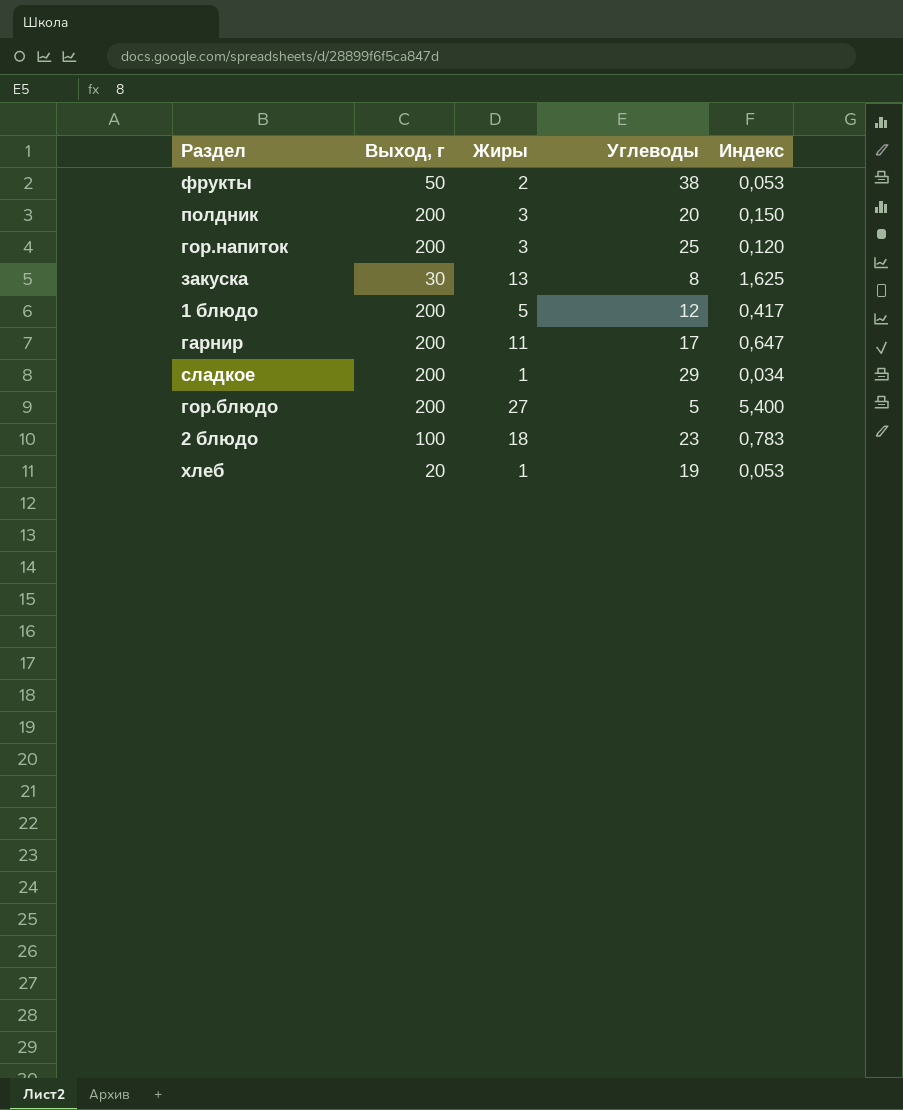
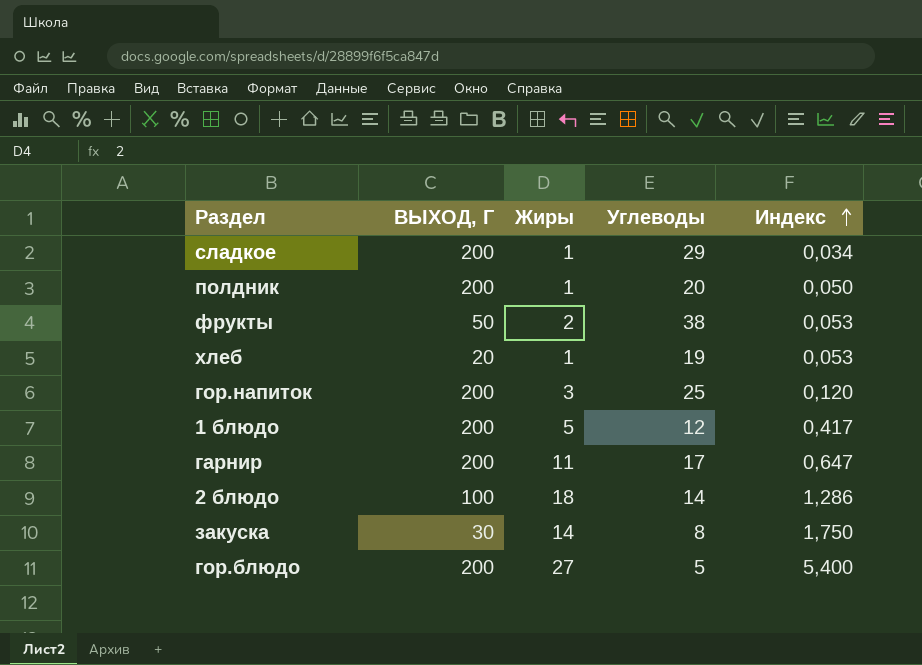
row order: none -> Индекс ascending
column name: Выход, г -> ВЫХОД, Г
полдник | Жиры: 3 -> 1
полдник | Индекс: 0,150 -> 0,050
2 блюдо | Углеводы: 23 -> 14
2 блюдо | Индекс: 0,783 -> 1,286
закуска | Жиры: 13 -> 14
закуска | Индекс: 1,625 -> 1,750

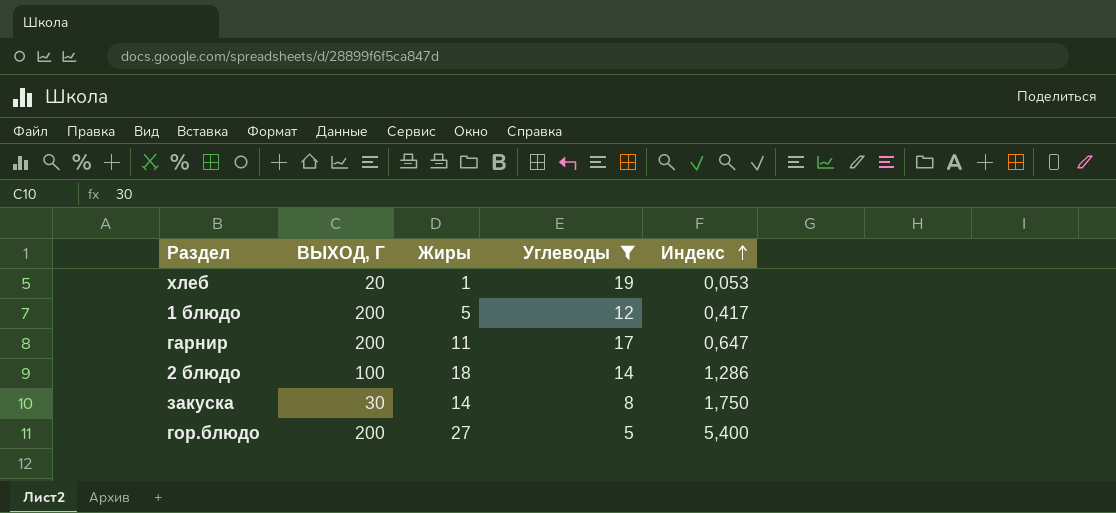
filter: none -> Углеводы <= 19

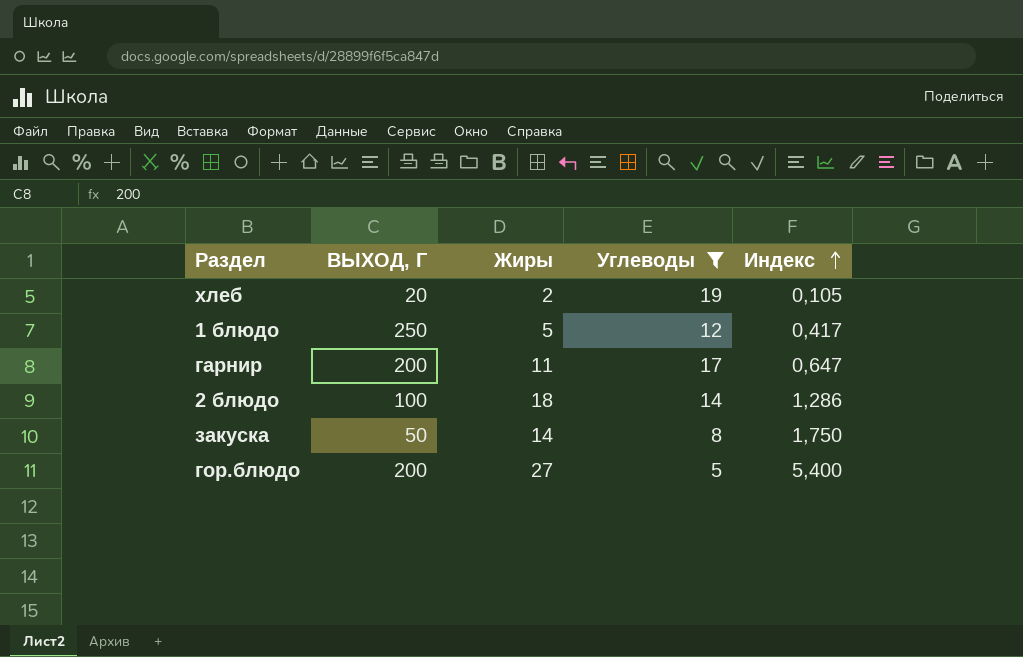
хлеб | Жиры: 1 -> 2
хлеб | Индекс: 0,053 -> 0,105
1 блюдо | ВЫХОД, Г: 200 -> 250
закуска | ВЫХОД, Г: 30 -> 50

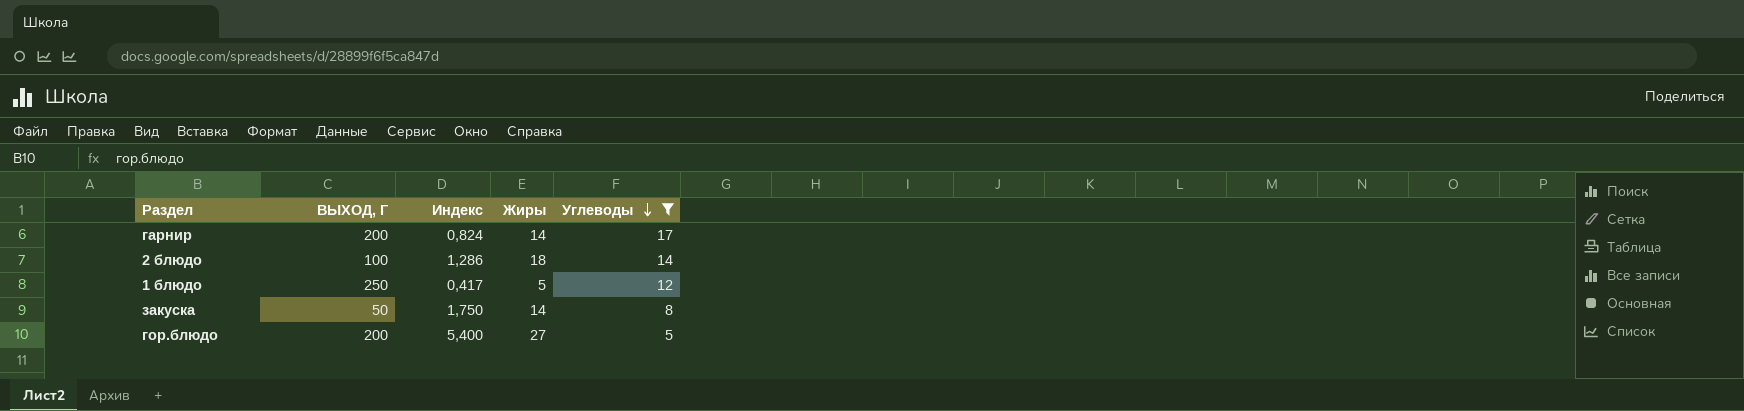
row order: Индекс ascending -> Углеводы descending
column Индекс | position: 5 -> 3
row хлеб: 20 | 2 | 19 | 0,105 -> none
гарнир | Индекс: 0,647 -> 0,824
гарнир | Жиры: 11 -> 14

